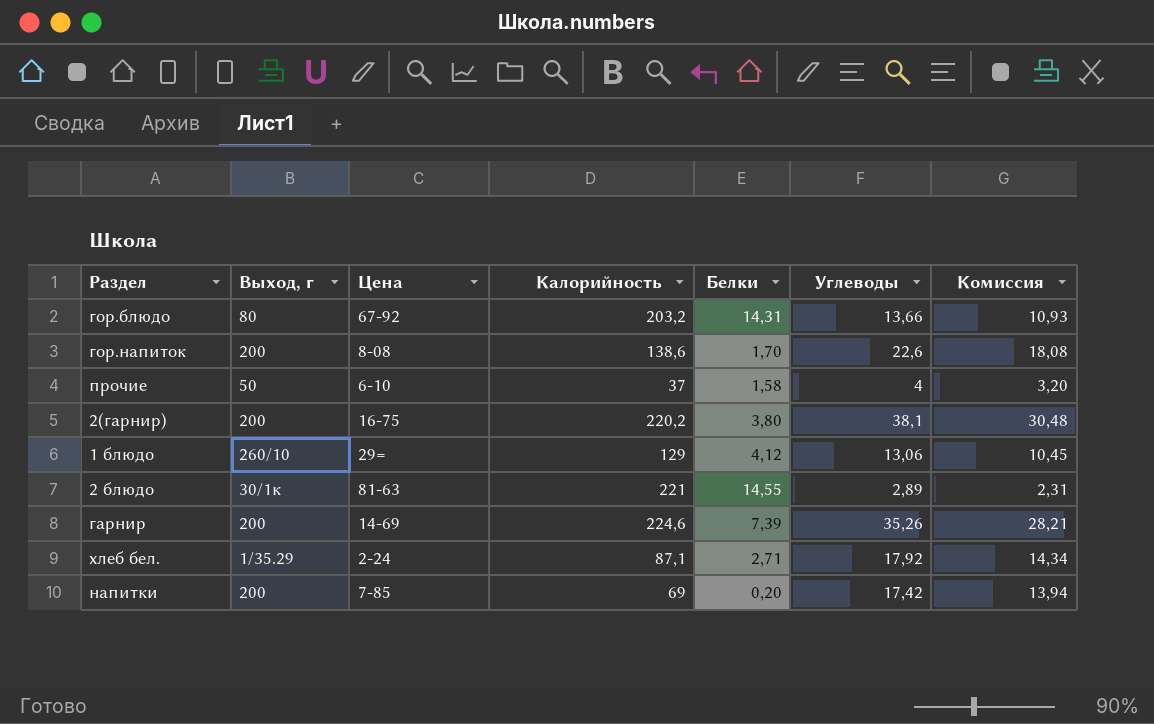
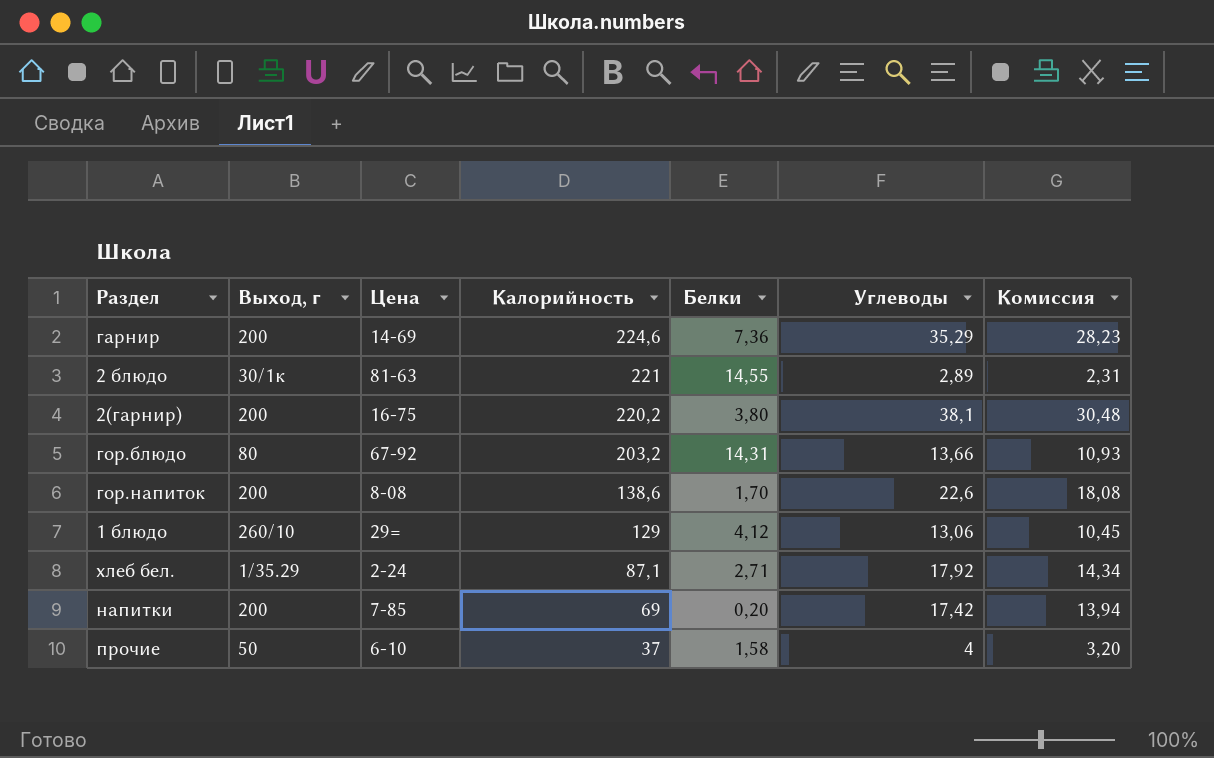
row order: none -> Калорийность descending
гарнир | Белки: 7,39 -> 7,36
гарнир | Углеводы: 35,26 -> 35,29
гарнир | Комиссия: 28,21 -> 28,23

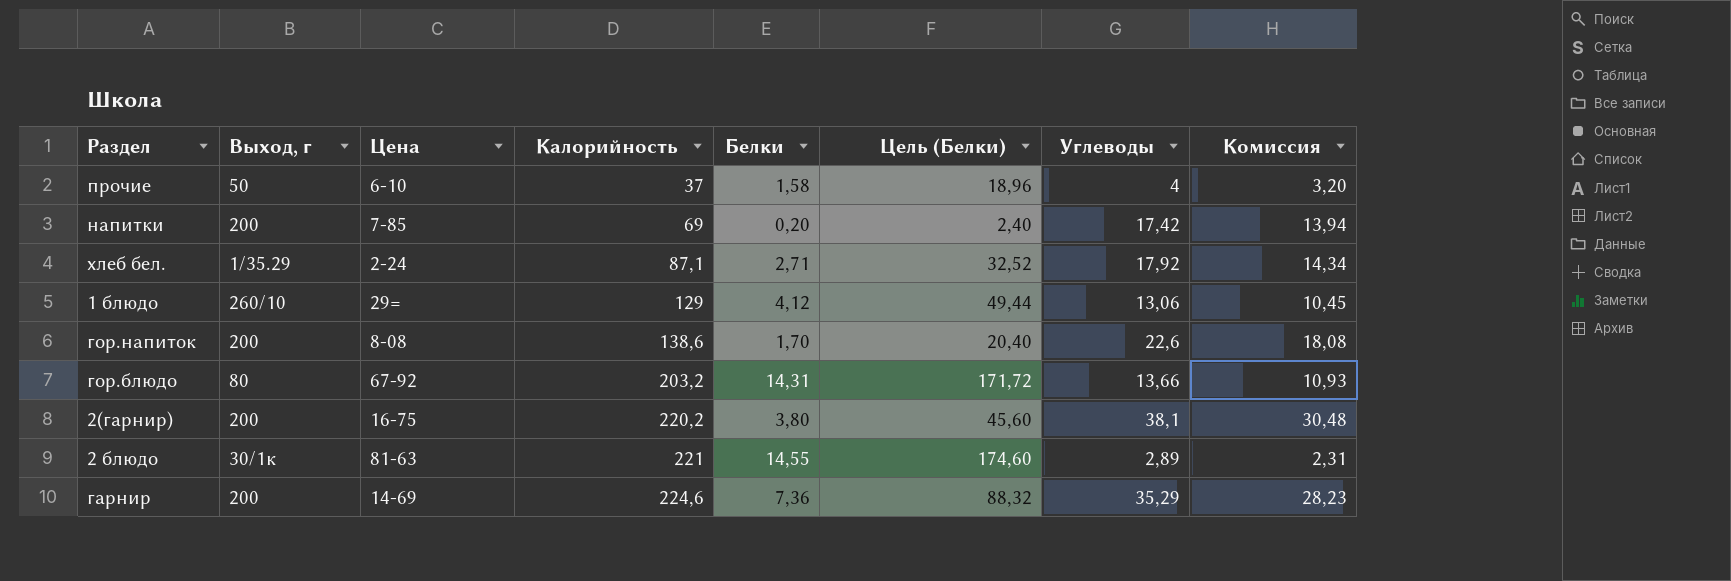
row order: Калорийность descending -> Калорийность ascending
column Цель (Белки) | formula: none -> [Белки] * 12

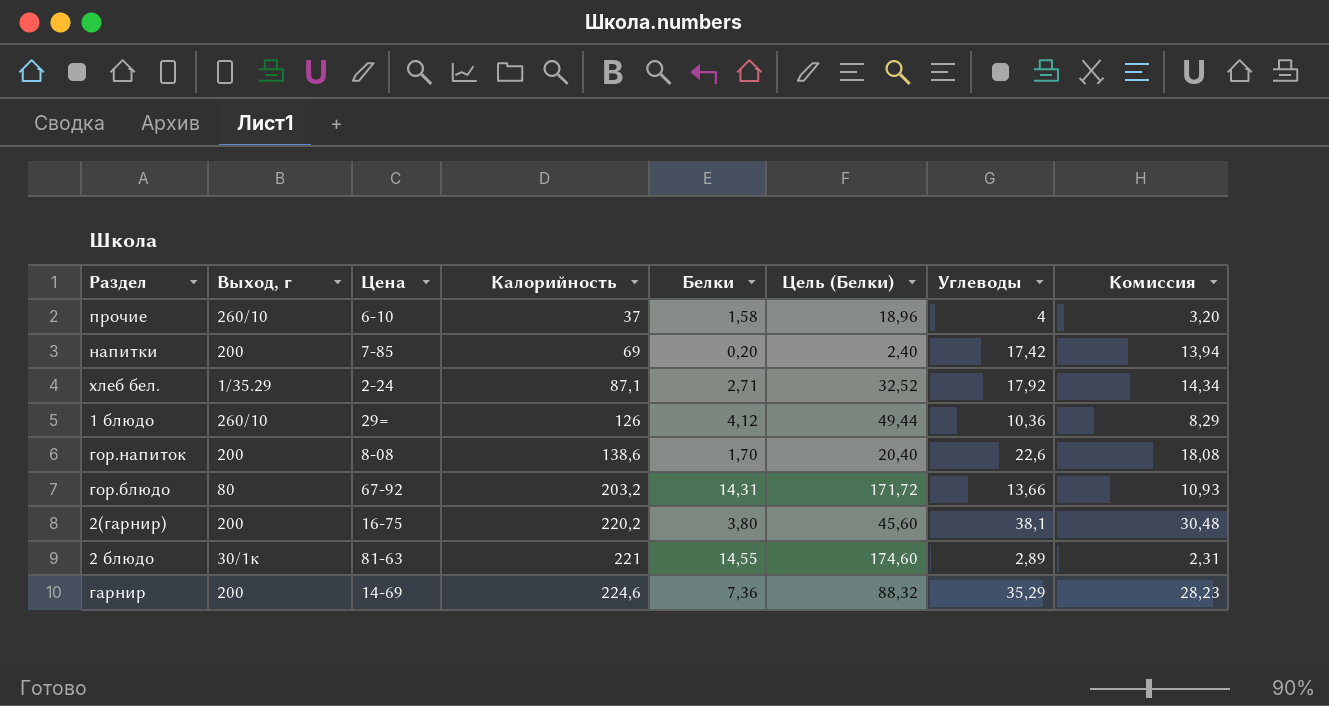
прочие | Выход, г: 50 -> 260/10
1 блюдо | Калорийность: 129 -> 126
1 блюдо | Углеводы: 13,06 -> 10,36
1 блюдо | Комиссия: 10,45 -> 8,29

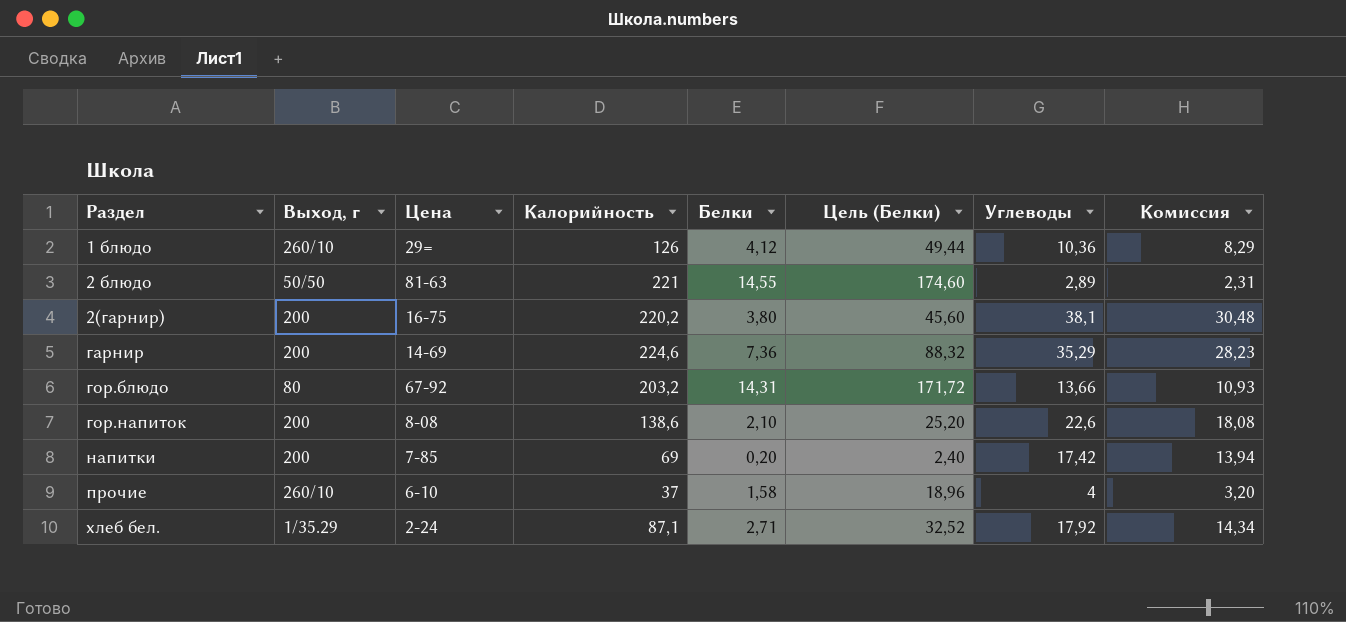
row order: Калорийность ascending -> Раздел ascending
2 блюдо | Выход, г: 30/1к -> 50/50
гор.напиток | Белки: 1,70 -> 2,10
гор.напиток | Цель (Белки): 20,40 -> 25,20

